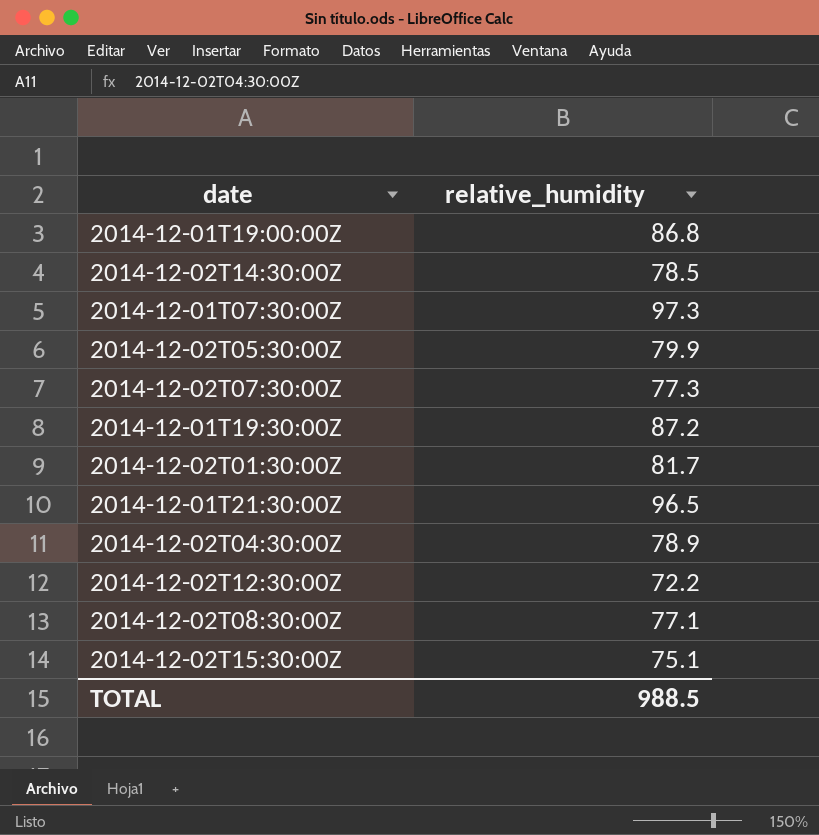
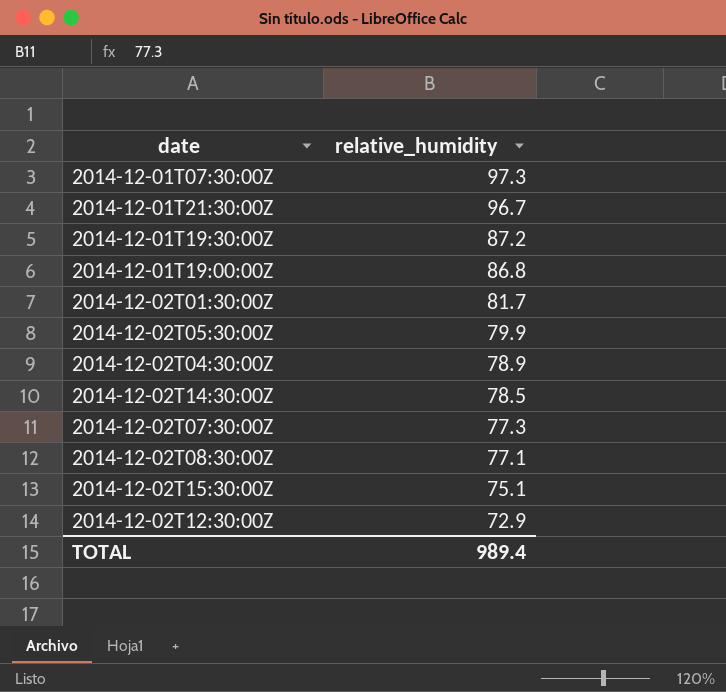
row order: none -> relative_humidity descending
2014-12-01T21:30:00Z | relative_humidity: 96.5 -> 96.7
2014-12-02T12:30:00Z | relative_humidity: 72.2 -> 72.9
TOTAL | relative_humidity: 988.5 -> 989.4

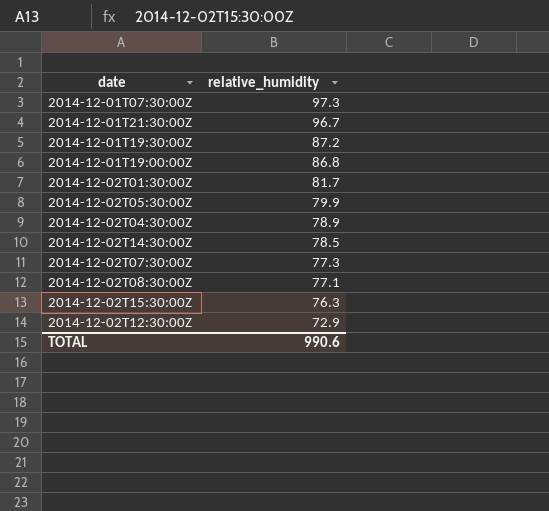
2014-12-02T15:30:00Z | relative_humidity: 75.1 -> 76.3
TOTAL | relative_humidity: 989.4 -> 990.6

